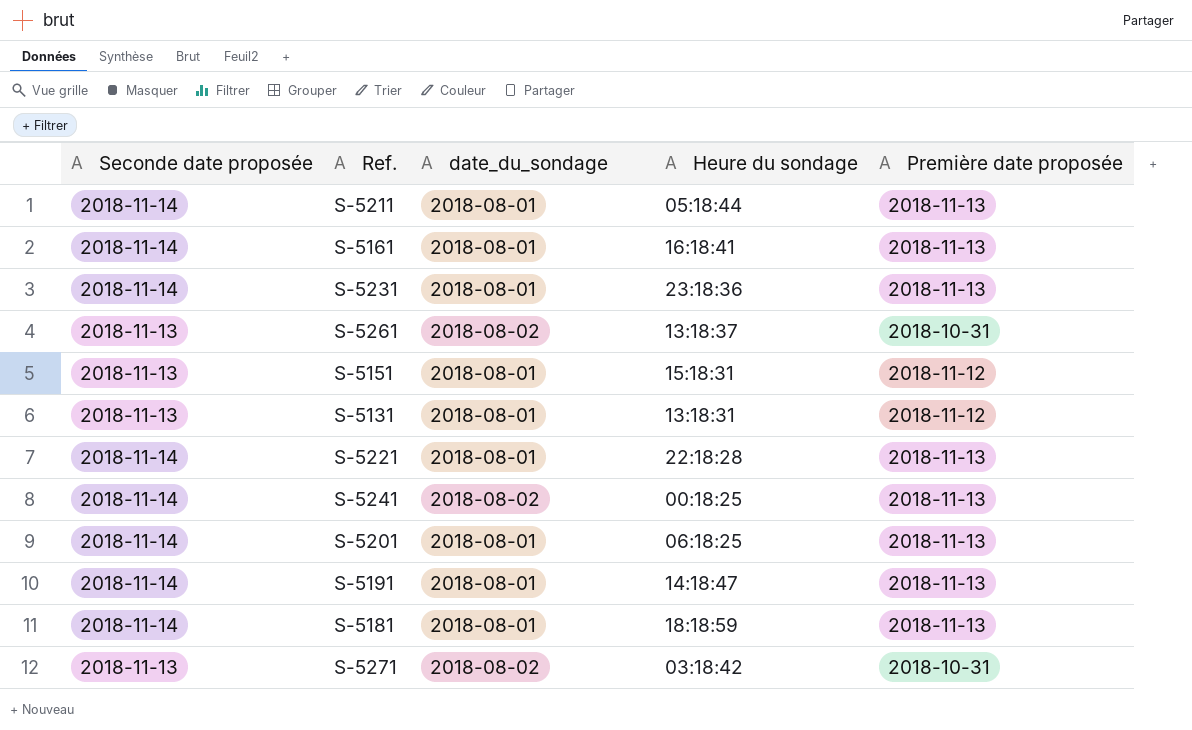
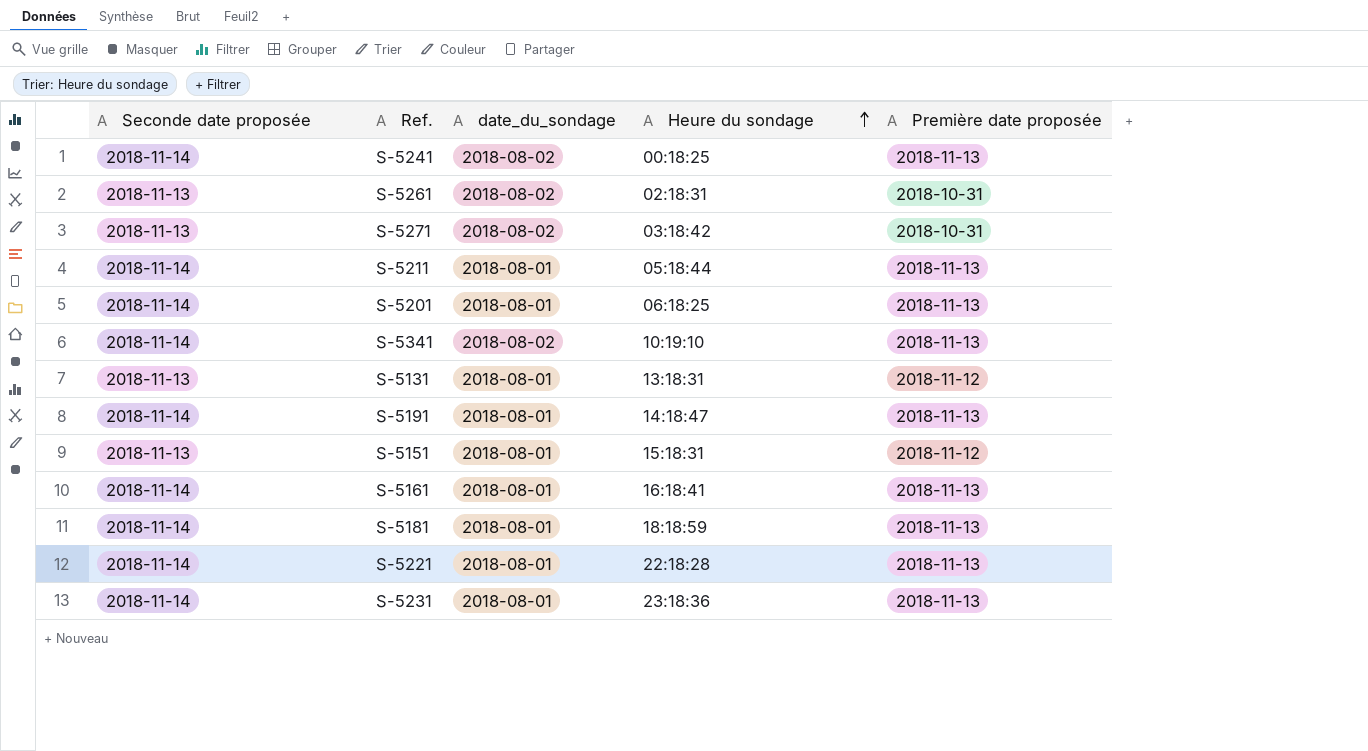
row order: none -> Heure du sondage ascending
S-5261 | Heure du sondage: 13:18:37 -> 02:18:31
row S-5341: none -> 2018-11-14 | 2018-08-02 | 10:19:10 | 2018-11-13

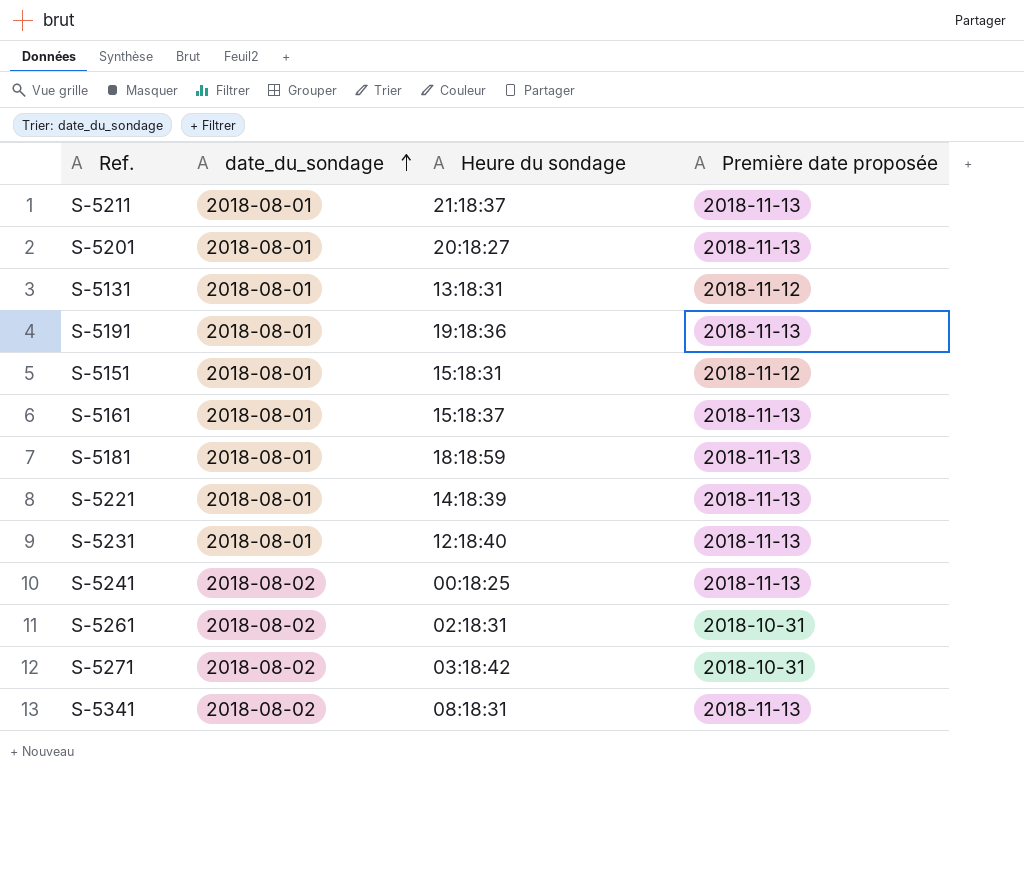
row order: Heure du sondage ascending -> date_du_sondage ascending
column Seconde date proposée | position: 1 -> none
S-5211 | Heure du sondage: 05:18:44 -> 21:18:37
S-5201 | Heure du sondage: 06:18:25 -> 20:18:27
S-5191 | Heure du sondage: 14:18:47 -> 19:18:36
S-5161 | Heure du sondage: 16:18:41 -> 15:18:37
S-5221 | Heure du sondage: 22:18:28 -> 14:18:39
S-5231 | Heure du sondage: 23:18:36 -> 12:18:40
S-5341 | Heure du sondage: 10:19:10 -> 08:18:31

